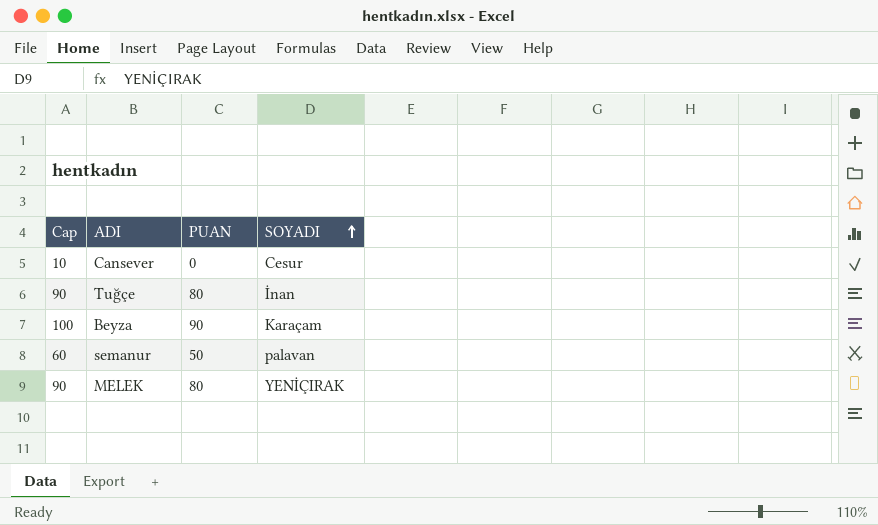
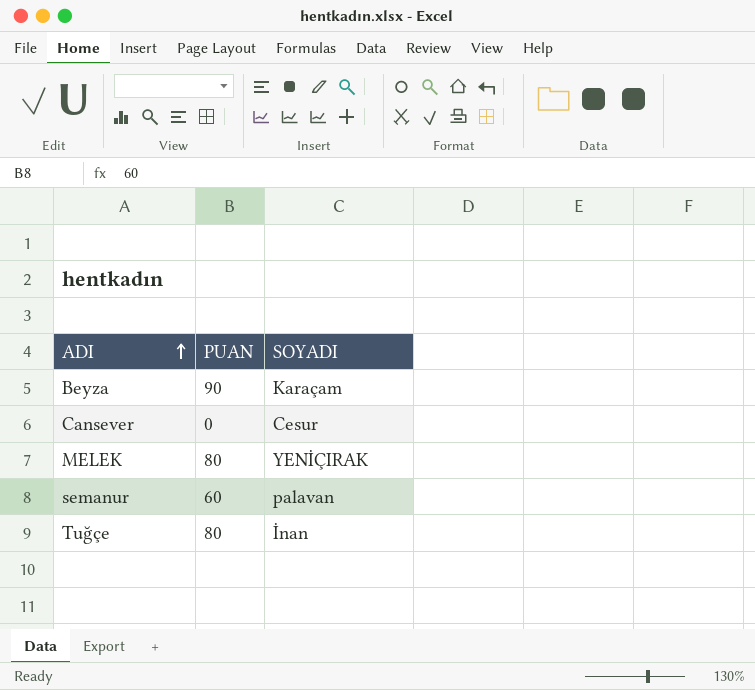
row order: SOYADI ascending -> ADI ascending
column Cap | formula: [PUAN] + 10 -> none
semanur | PUAN: 50 -> 60

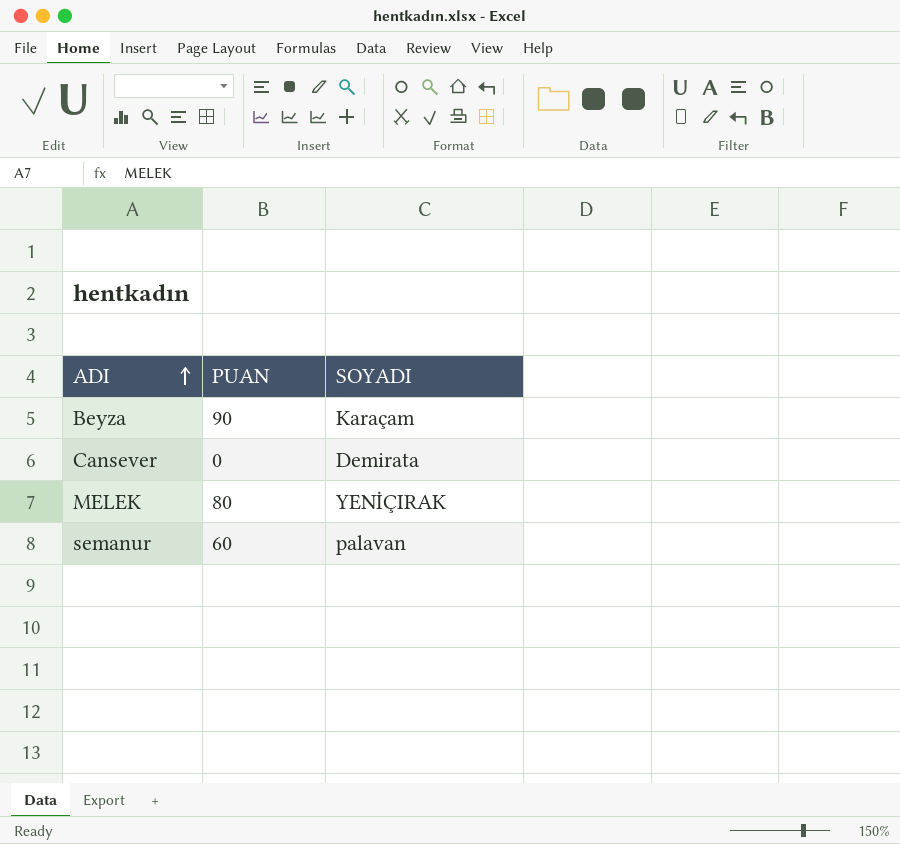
row Tuğçe: 80 | İnan -> none
Cansever | SOYADI: Cesur -> Demirata

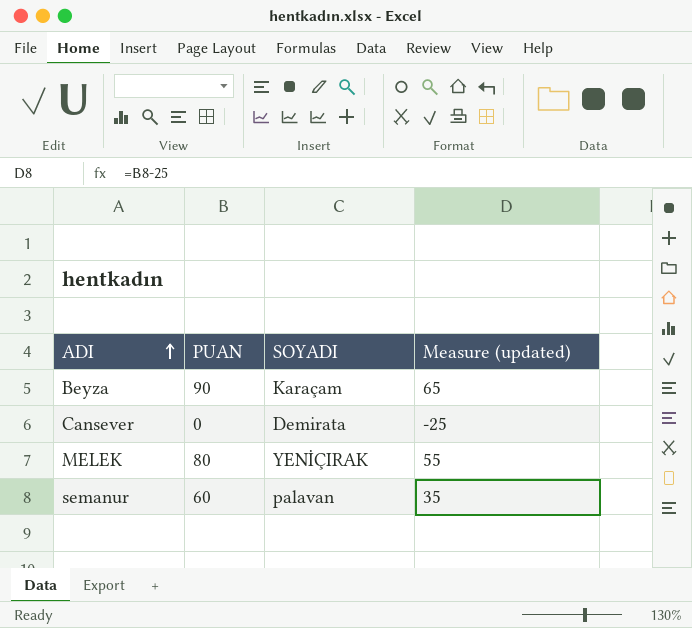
column Measure (updated) | formula: none -> [PUAN] - 25

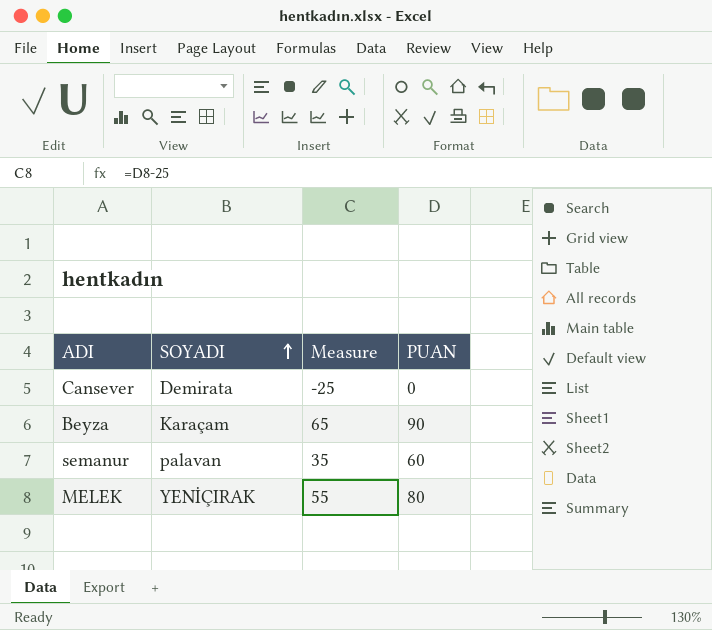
row order: ADI ascending -> SOYADI ascending
column name: Measure (updated) -> Measure
column PUAN | position: 2 -> 4

